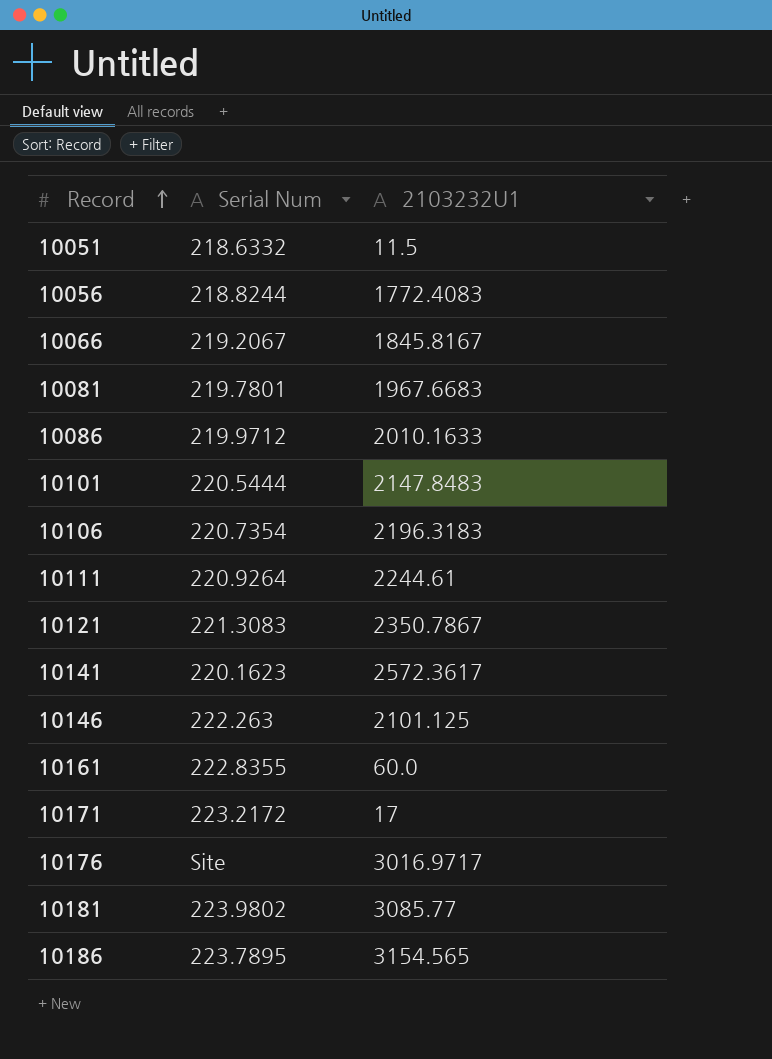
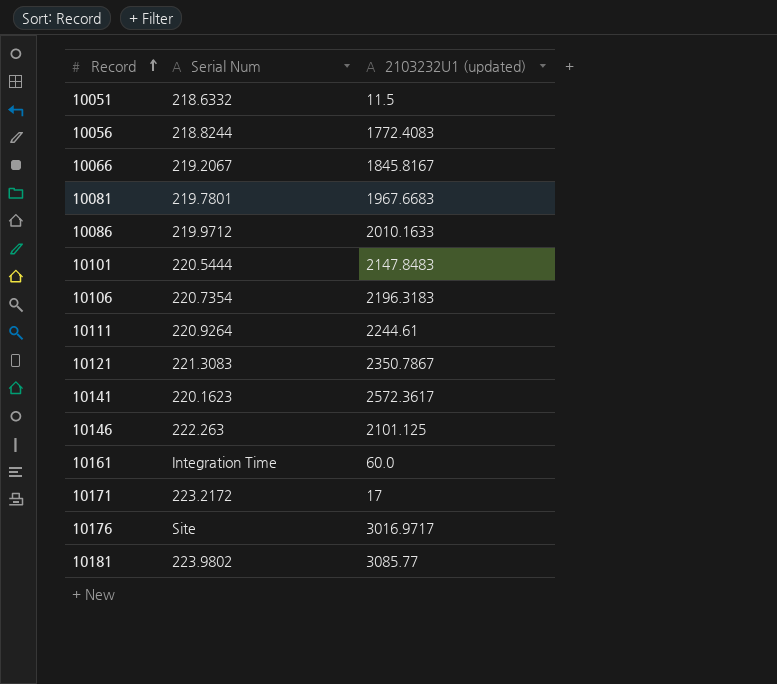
column name: 2103232U1 -> 2103232U1 (updated)
row 10186: 223.7895 | 3154.565 -> none
10161 | Serial Num: 222.8355 -> Integration Time

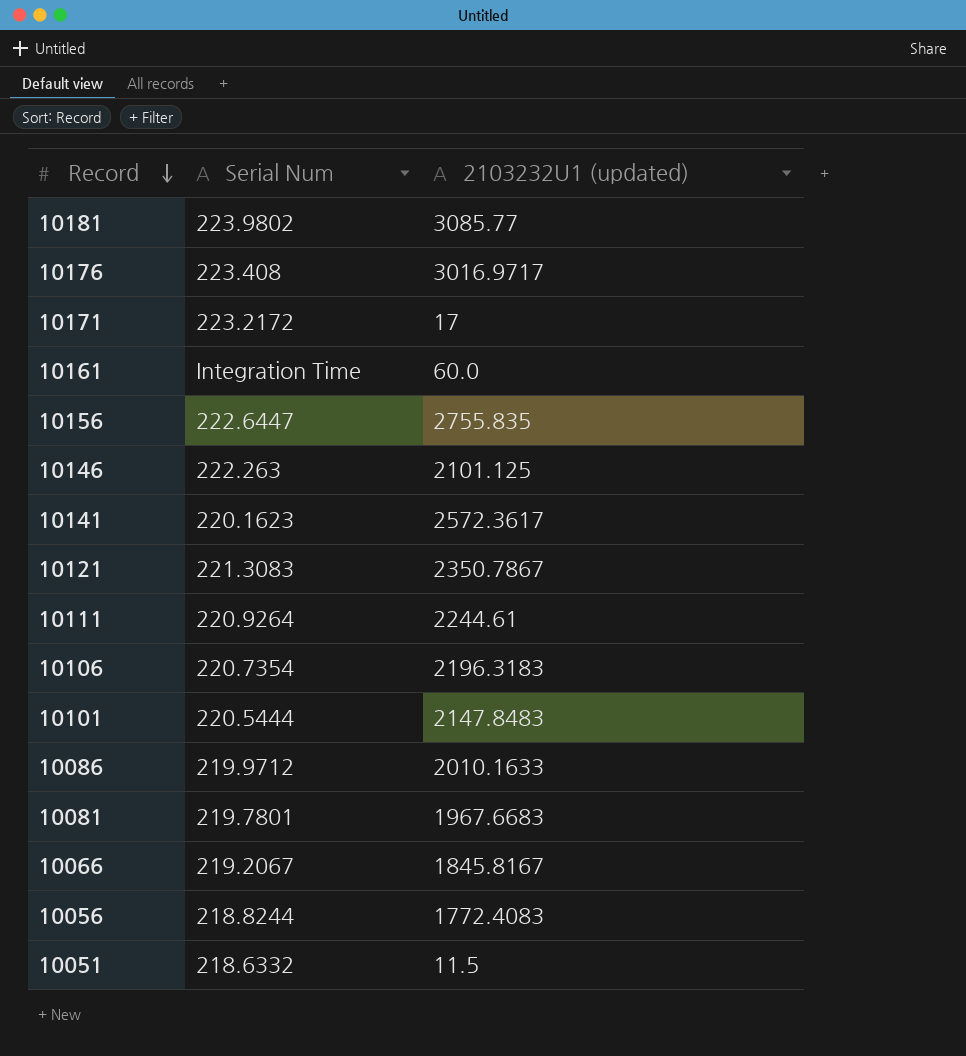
row order: Record ascending -> Record descending
10176 | Serial Num: Site -> 223.408
row 10156: none -> 222.6447 | 2755.835

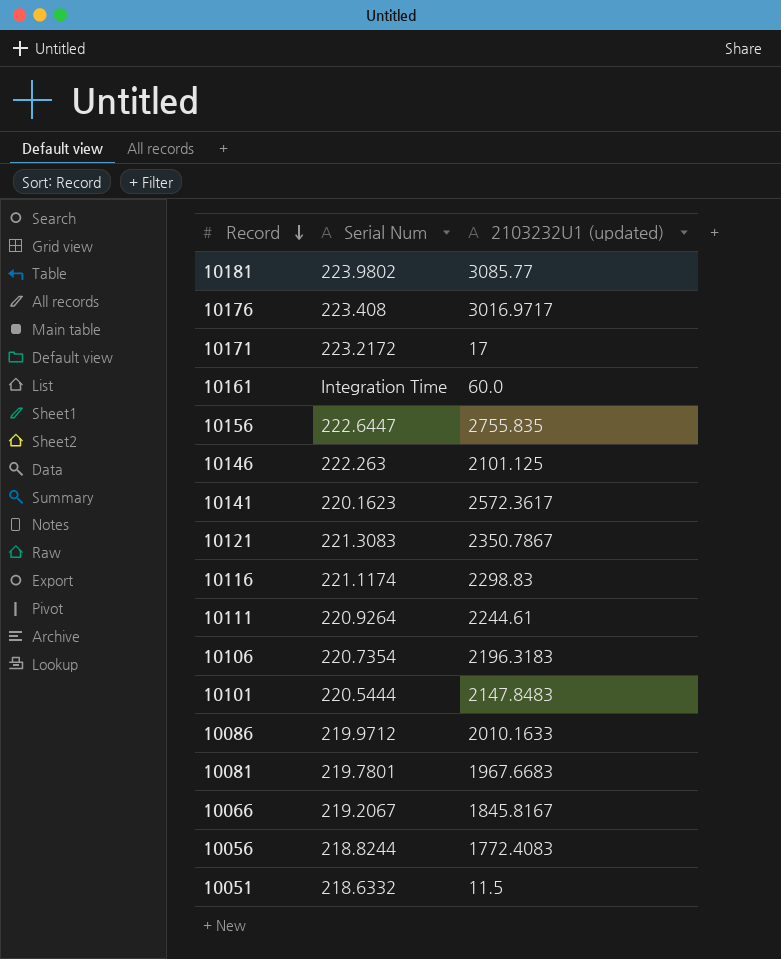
row 10116: none -> 221.1174 | 2298.83

